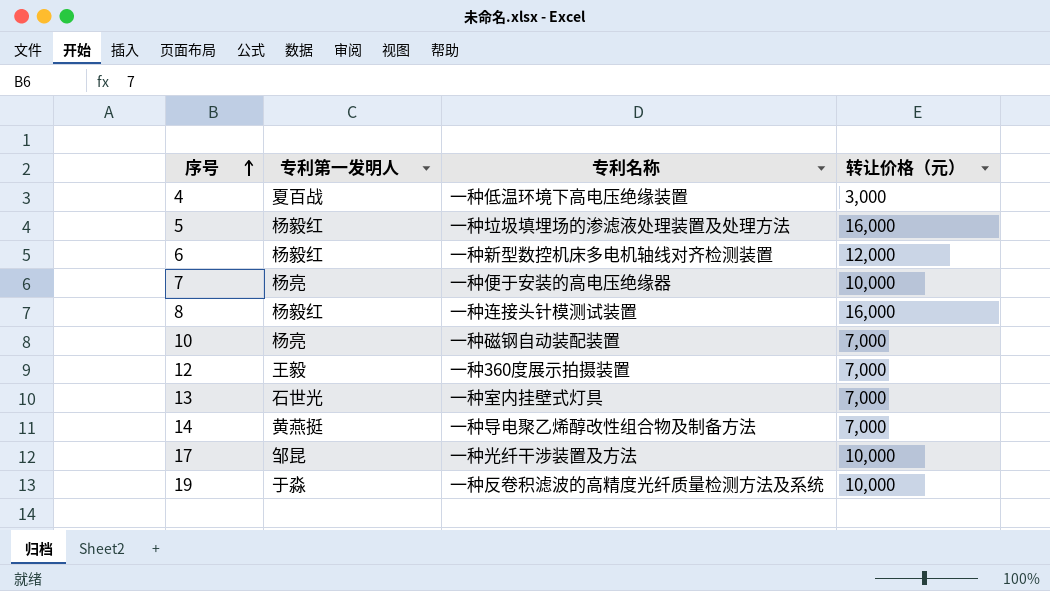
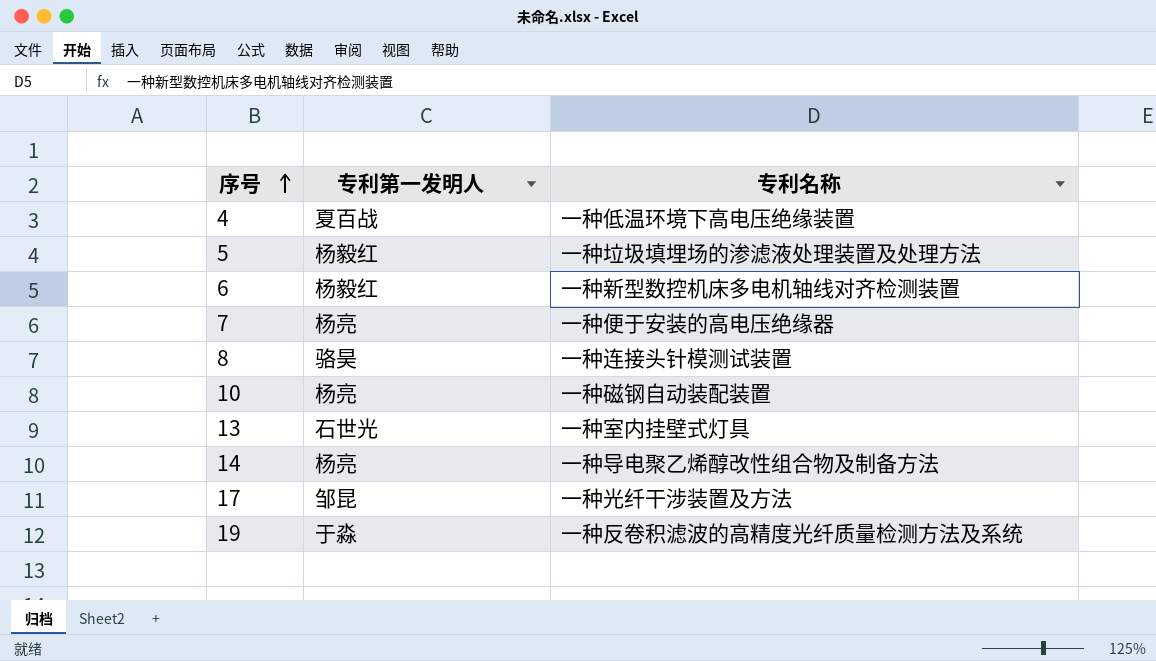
column 转让价格（元） | position: 4 -> none
row 12: 王毅 | 一种360度展示拍摄装置 | 7,000 -> none
8 | 专利第一发明人: 杨毅红 -> 骆昊
14 | 专利第一发明人: 黄燕挺 -> 杨亮

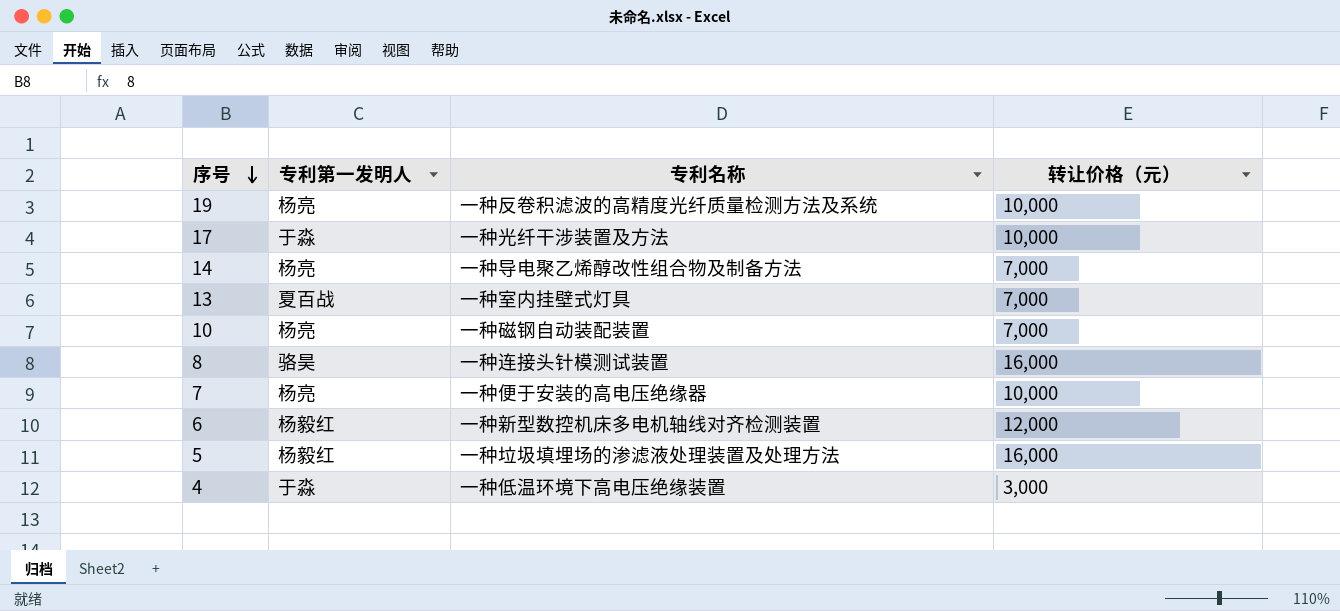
row order: 序号 ascending -> 序号 descending
column 转让价格（元） | position: none -> 4
19 | 专利第一发明人: 于淼 -> 杨亮
17 | 专利第一发明人: 邹昆 -> 于淼
13 | 专利第一发明人: 石世光 -> 夏百战
4 | 专利第一发明人: 夏百战 -> 于淼

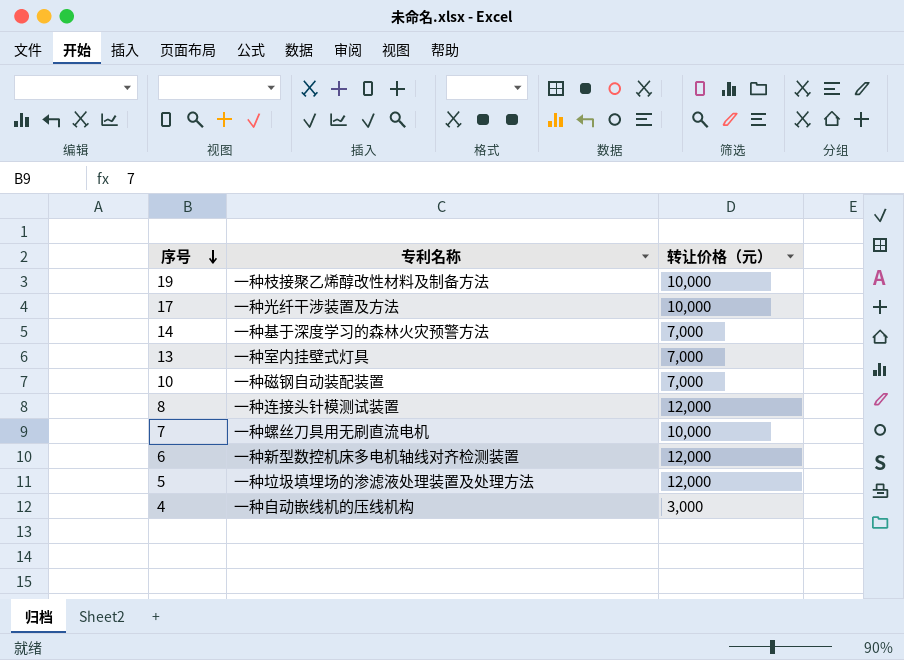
column 专利第一发明人 | position: 2 -> none
19 | 专利名称: 一种反卷积滤波的高精度光纤质量检测方法及系统 -> 一种枝接聚乙烯醇改性材料及制备方法
14 | 专利名称: 一种导电聚乙烯醇改性组合物及制备方法 -> 一种基于深度学习的森林火灾预警方法
8 | 转让价格（元）: 16,000 -> 12,000
7 | 专利名称: 一种便于安装的高电压绝缘器 -> 一种螺丝刀具用无刷直流电机
5 | 转让价格（元）: 16,000 -> 12,000
4 | 专利名称: 一种低温环境下高电压绝缘装置 -> 一种自动嵌线机的压线机构

